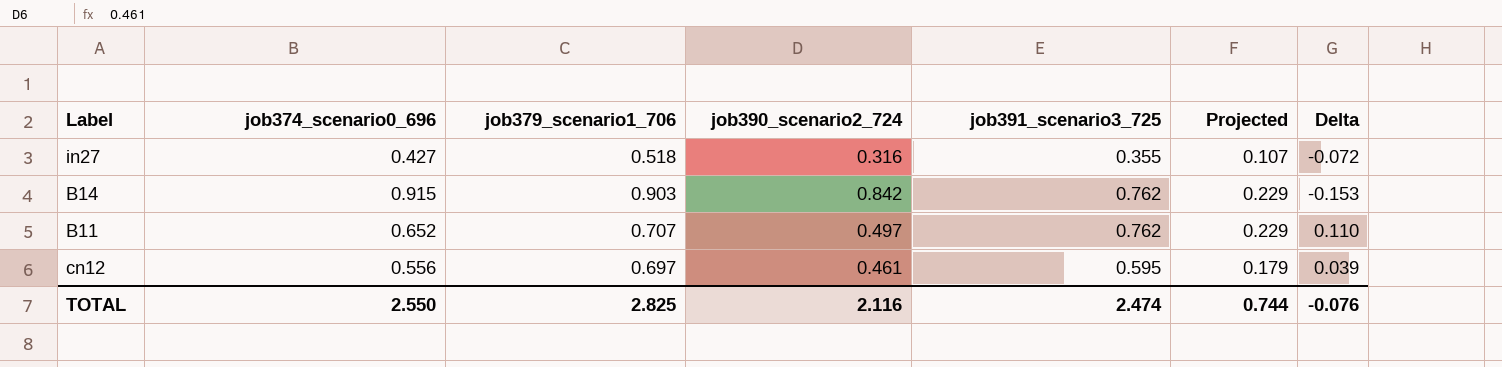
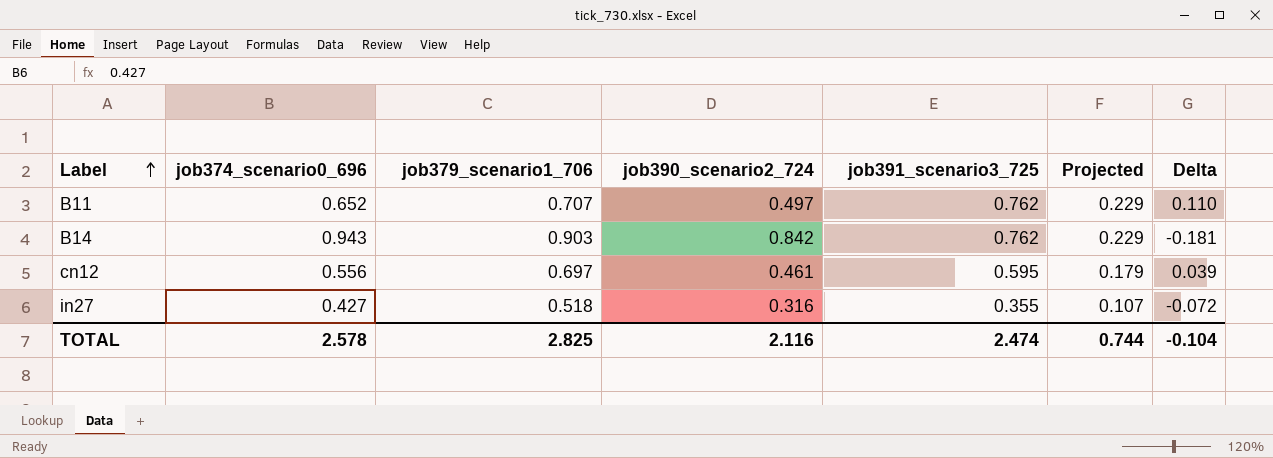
row order: none -> Label ascending
B14 | job374_scenario0_696: 0.915 -> 0.943
B14 | Delta: -0.153 -> -0.181
TOTAL | job374_scenario0_696: 2.550 -> 2.578
TOTAL | Delta: -0.076 -> -0.104

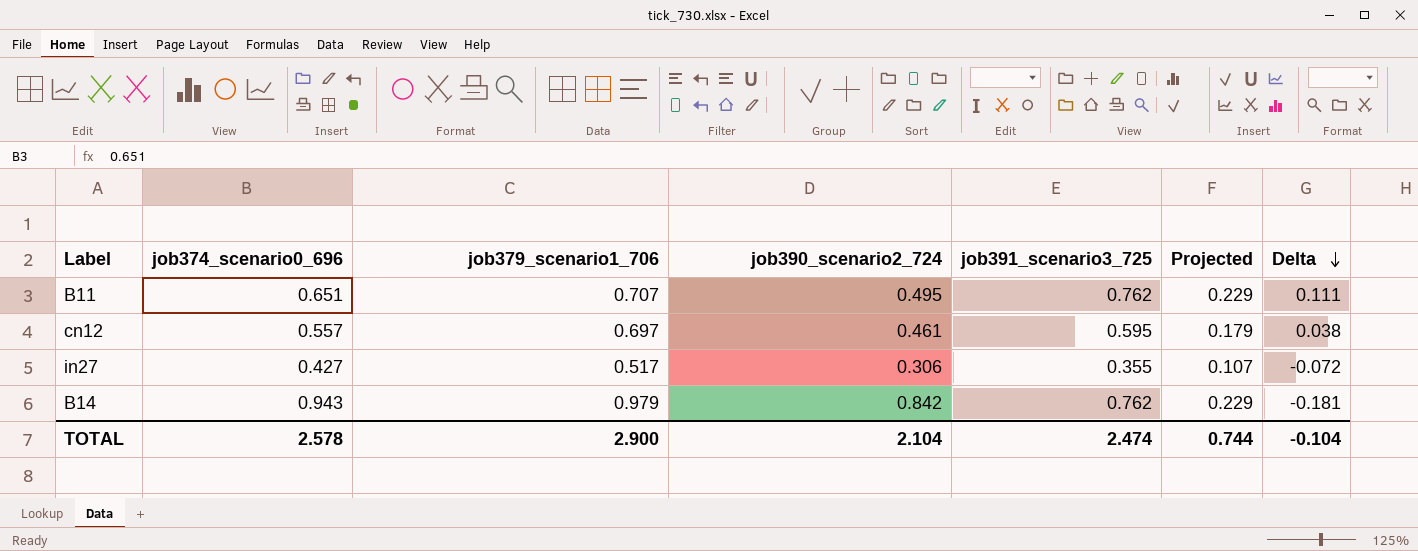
row order: Label ascending -> Delta descending
B11 | job374_scenario0_696: 0.652 -> 0.651
B11 | job390_scenario2_724: 0.497 -> 0.495
B11 | Delta: 0.110 -> 0.111
cn12 | job374_scenario0_696: 0.556 -> 0.557
cn12 | Delta: 0.039 -> 0.038
in27 | job379_scenario1_706: 0.518 -> 0.517
in27 | job390_scenario2_724: 0.316 -> 0.306
B14 | job379_scenario1_706: 0.903 -> 0.979
TOTAL | job379_scenario1_706: 2.825 -> 2.900
TOTAL | job390_scenario2_724: 2.116 -> 2.104

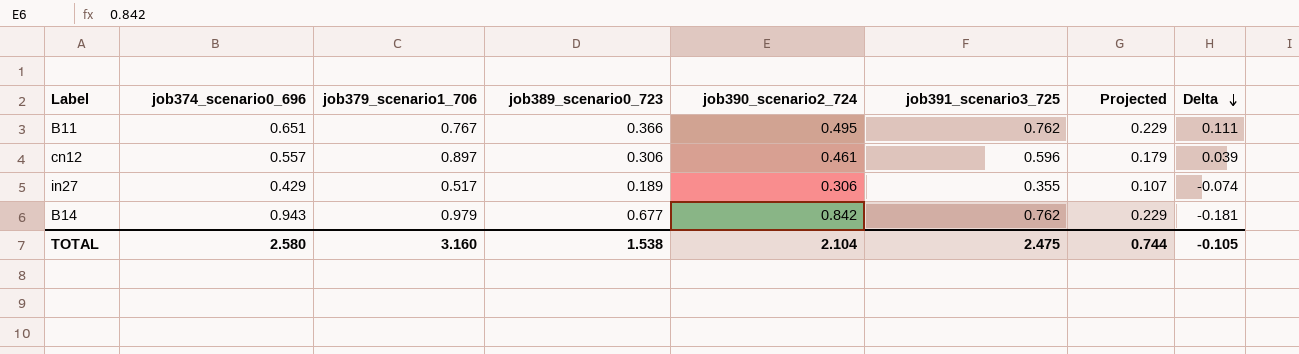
column job389_scenario0_723 | position: none -> 4
B11 | job379_scenario1_706: 0.707 -> 0.767
cn12 | job379_scenario1_706: 0.697 -> 0.897
cn12 | job391_scenario3_725: 0.595 -> 0.596
cn12 | Delta: 0.038 -> 0.039
in27 | job374_scenario0_696: 0.427 -> 0.429
in27 | Delta: -0.072 -> -0.074
TOTAL | job374_scenario0_696: 2.578 -> 2.580
TOTAL | job379_scenario1_706: 2.900 -> 3.160
TOTAL | job391_scenario3_725: 2.474 -> 2.475
TOTAL | Delta: -0.104 -> -0.105

